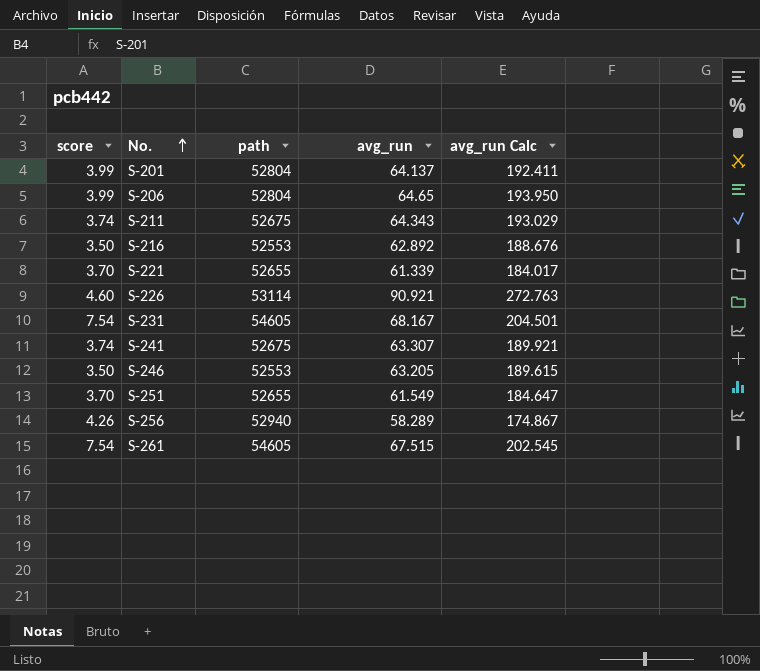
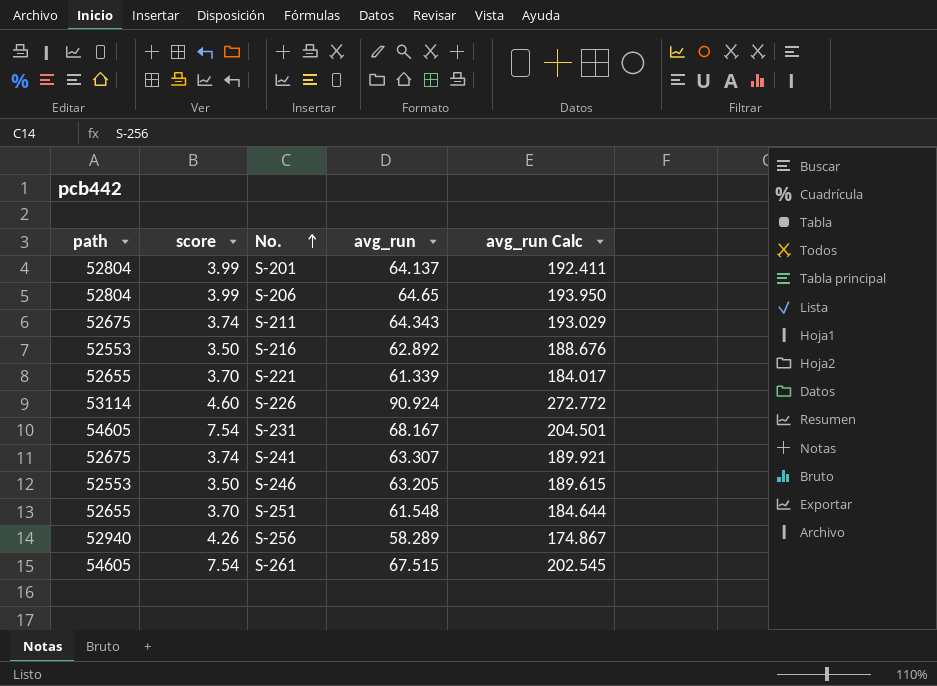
column path | position: 3 -> 1
S-226 | avg_run: 90.921 -> 90.924
S-226 | avg_run Calc: 272.763 -> 272.772
S-251 | avg_run: 61.549 -> 61.548
S-251 | avg_run Calc: 184.647 -> 184.644

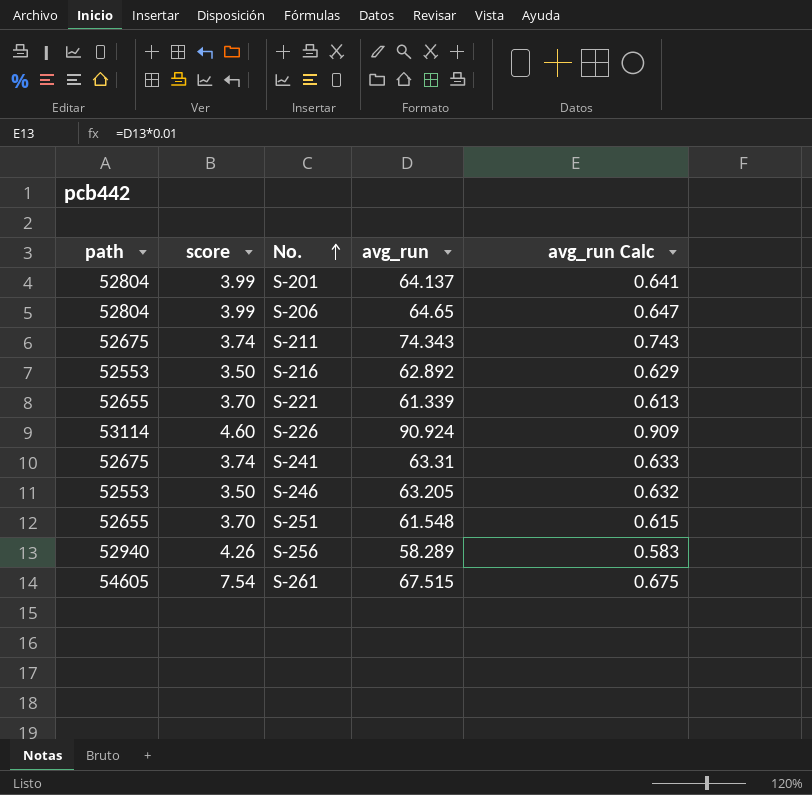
column avg_run Calc | formula: [avg_run] * 3 -> [avg_run] * 0.01
row S-231: 54605 | 7.54 | 68.167 | 204.501 -> none
S-211 | avg_run: 64.343 -> 74.343
S-241 | avg_run: 63.307 -> 63.31

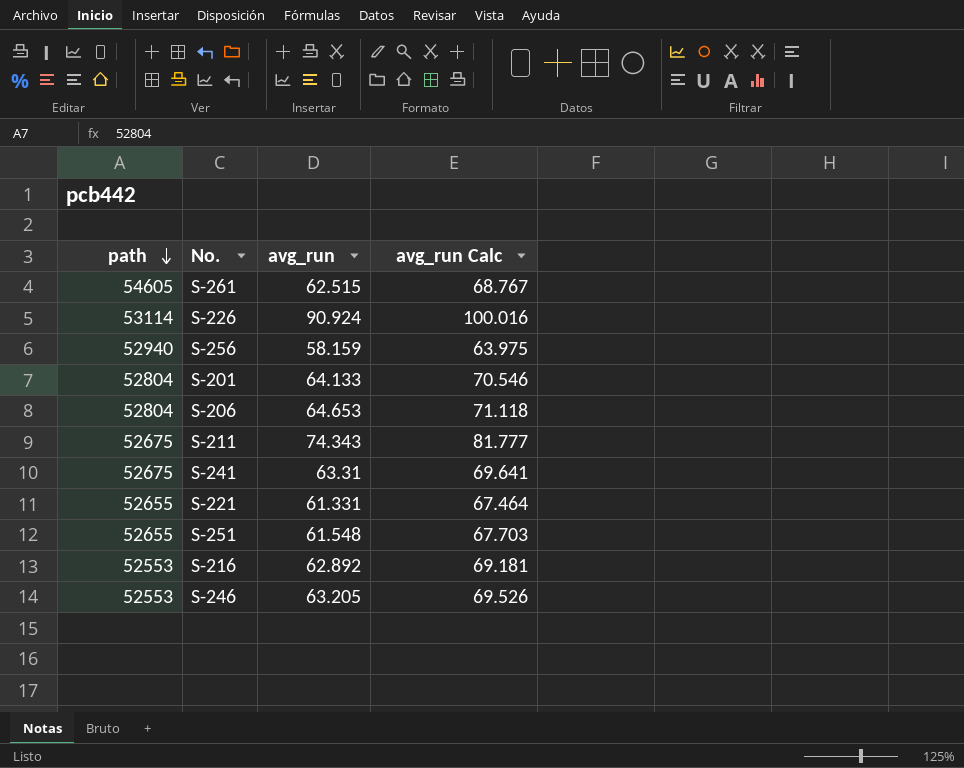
row order: No. ascending -> path descending
column score | position: 2 -> none
column avg_run Calc | formula: [avg_run] * 0.01 -> [avg_run] * 1.1
S-261 | avg_run: 67.515 -> 62.515
S-256 | avg_run: 58.289 -> 58.159
S-201 | avg_run: 64.137 -> 64.133
S-206 | avg_run: 64.65 -> 64.653
S-221 | avg_run: 61.339 -> 61.331

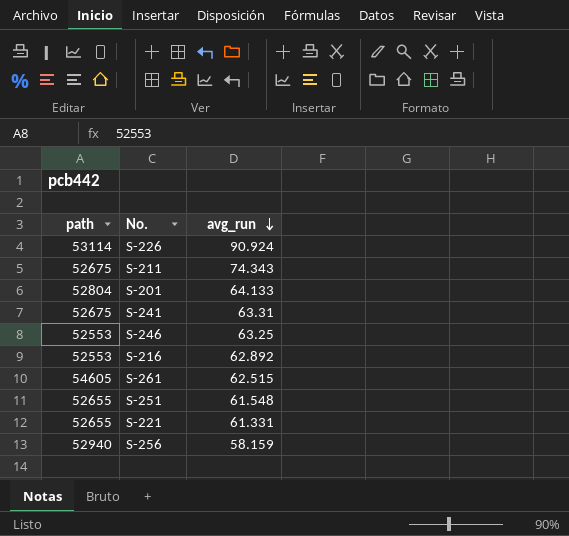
row order: path descending -> avg_run descending
column avg_run Calc | formula: [avg_run] * 1.1 -> none
row S-206: 52804 | 64.653 | 71.118 -> none
S-246 | avg_run: 63.205 -> 63.25

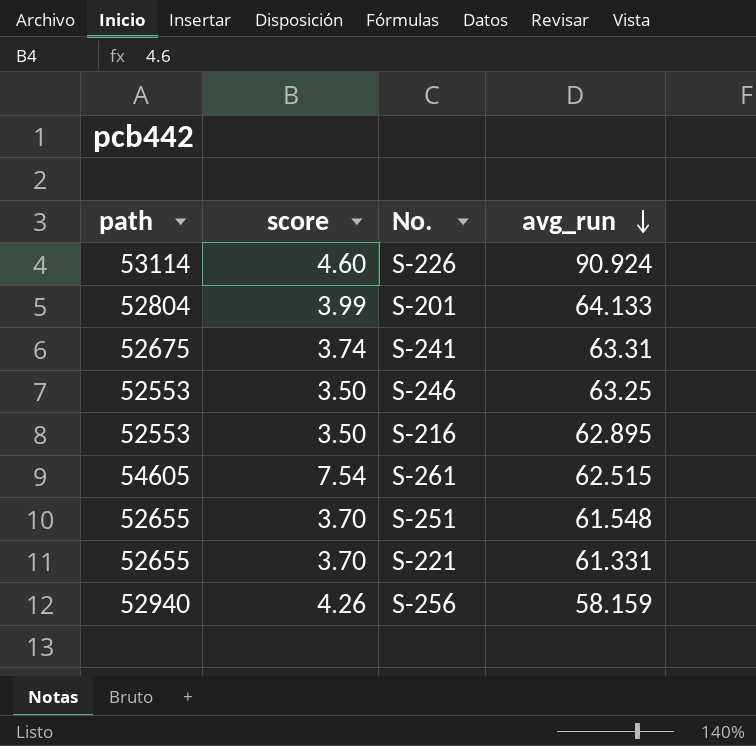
column score | position: none -> 2
row S-211: 52675 | 74.343 -> none
S-216 | avg_run: 62.892 -> 62.895

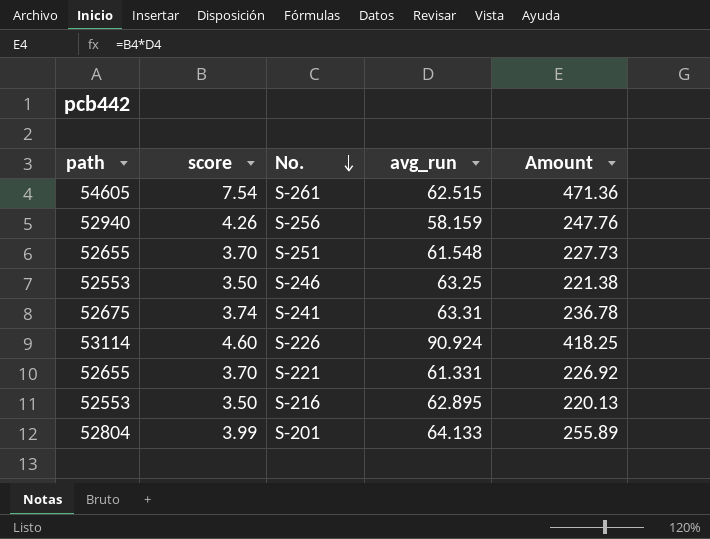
row order: avg_run descending -> No. descending
column Amount | formula: none -> [score] * [avg_run]

